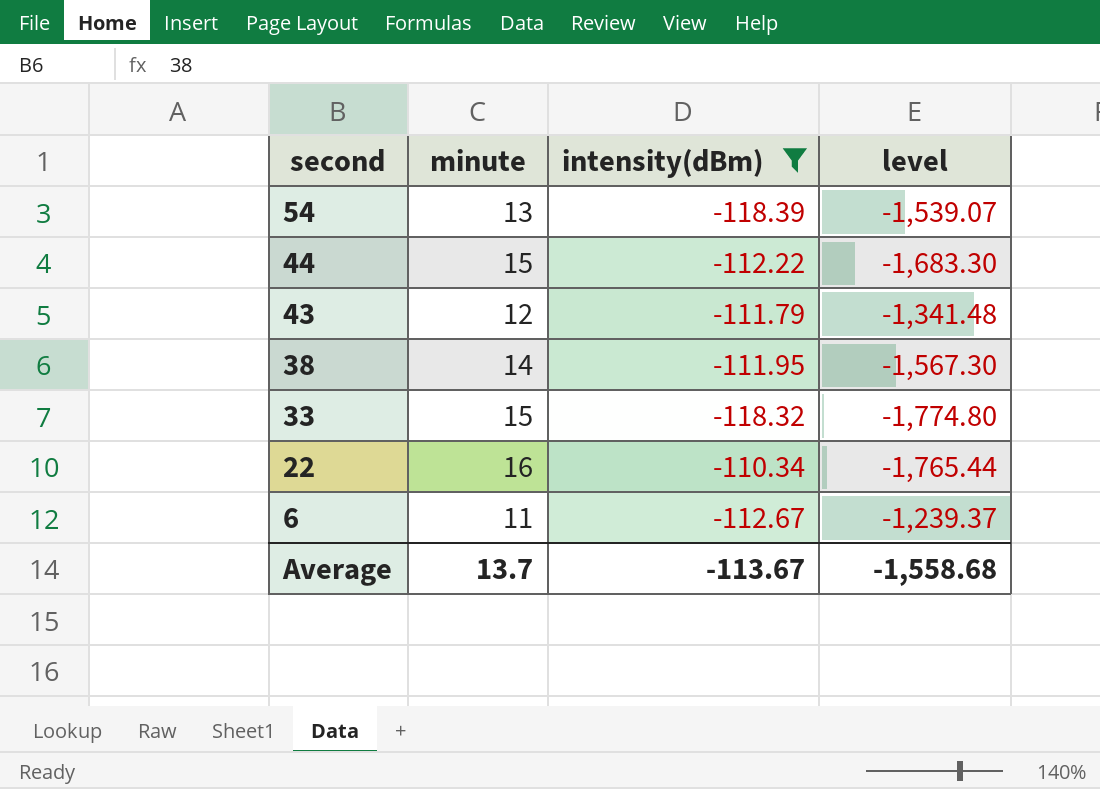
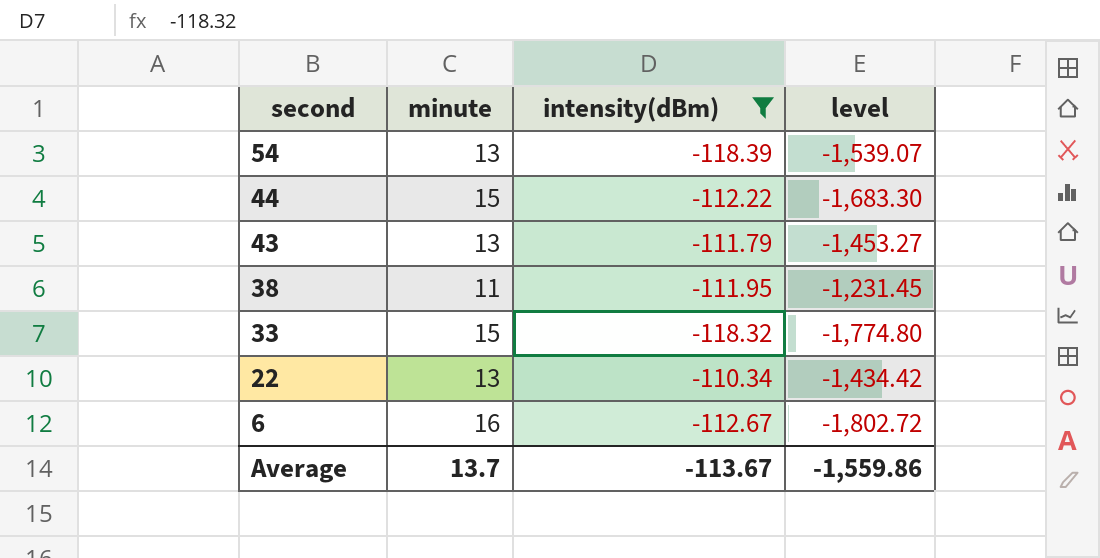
43 | minute: 12 -> 13
43 | level: -1,341.48 -> -1,453.27
38 | minute: 14 -> 11
38 | level: -1,567.30 -> -1,231.45
22 | minute: 16 -> 13
22 | level: -1,765.44 -> -1,434.42
6 | minute: 11 -> 16
6 | level: -1,239.37 -> -1,802.72
Average | level: -1,558.68 -> -1,559.86

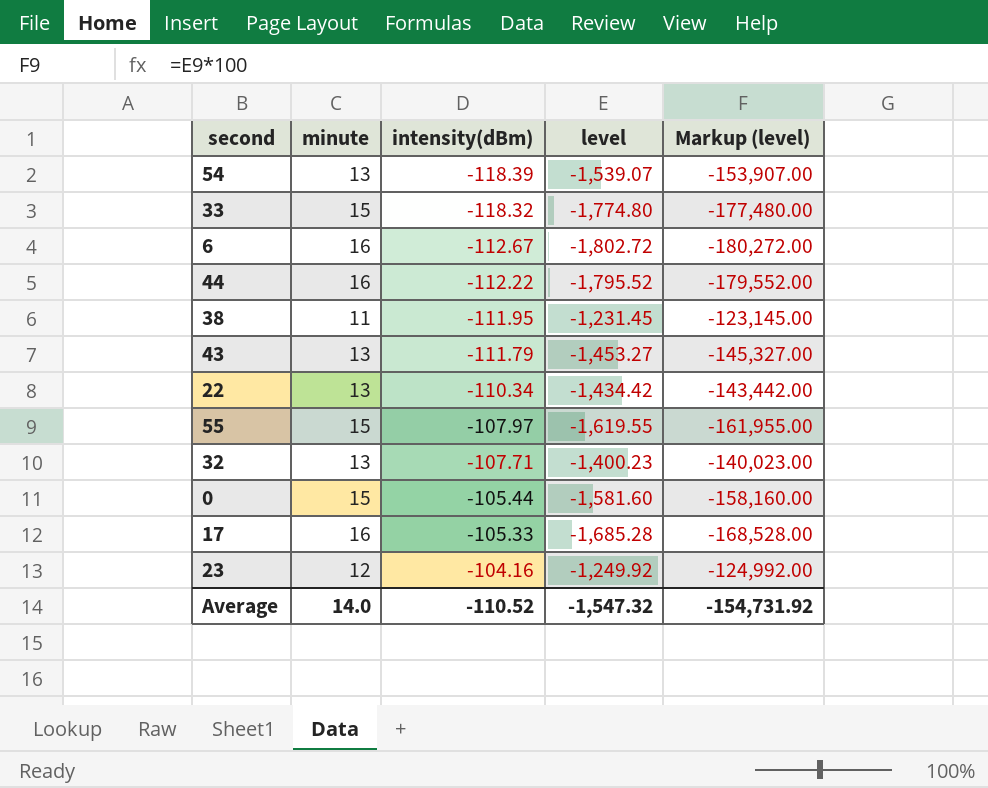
filter: intensity(dBm) <= -110.34 -> none
row order: second descending -> intensity(dBm) ascending
column Markup (level) | formula: none -> [level] * 100
44 | minute: 15 -> 16
44 | level: -1,683.30 -> -1,795.52
Average | minute: 13.7 -> 14.0
Average | intensity(dBm): -113.67 -> -110.52
Average | level: -1,559.86 -> -1,547.32

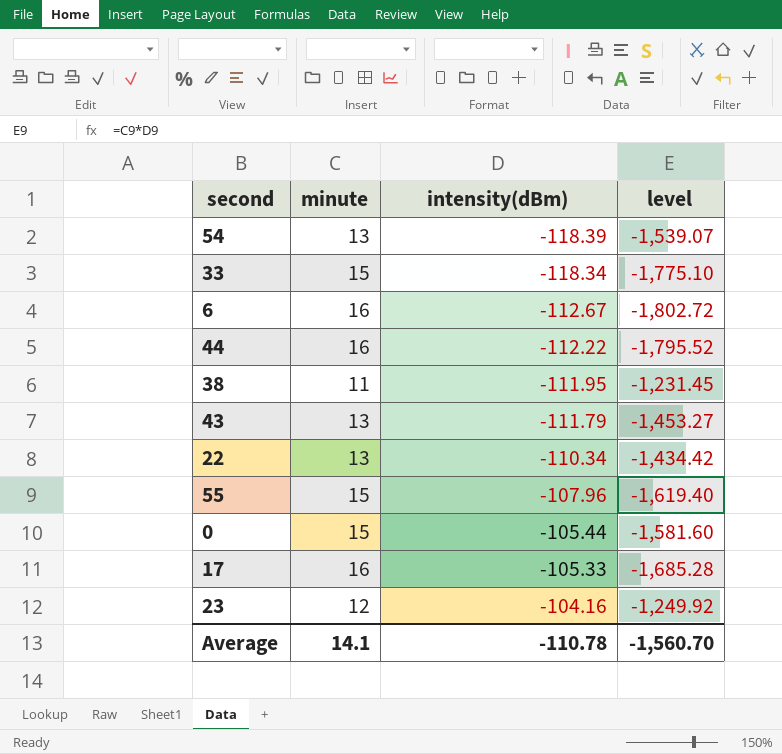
column Markup (level) | formula: [level] * 100 -> none
row 32: 13 | -107.71 | -1,400.23 | -140,023.00 -> none
33 | intensity(dBm): -118.32 -> -118.34
33 | level: -1,774.80 -> -1,775.10
55 | intensity(dBm): -107.97 -> -107.96
55 | level: -1,619.55 -> -1,619.40
Average | minute: 14.0 -> 14.1
Average | intensity(dBm): -110.52 -> -110.78
Average | level: -1,547.32 -> -1,560.70

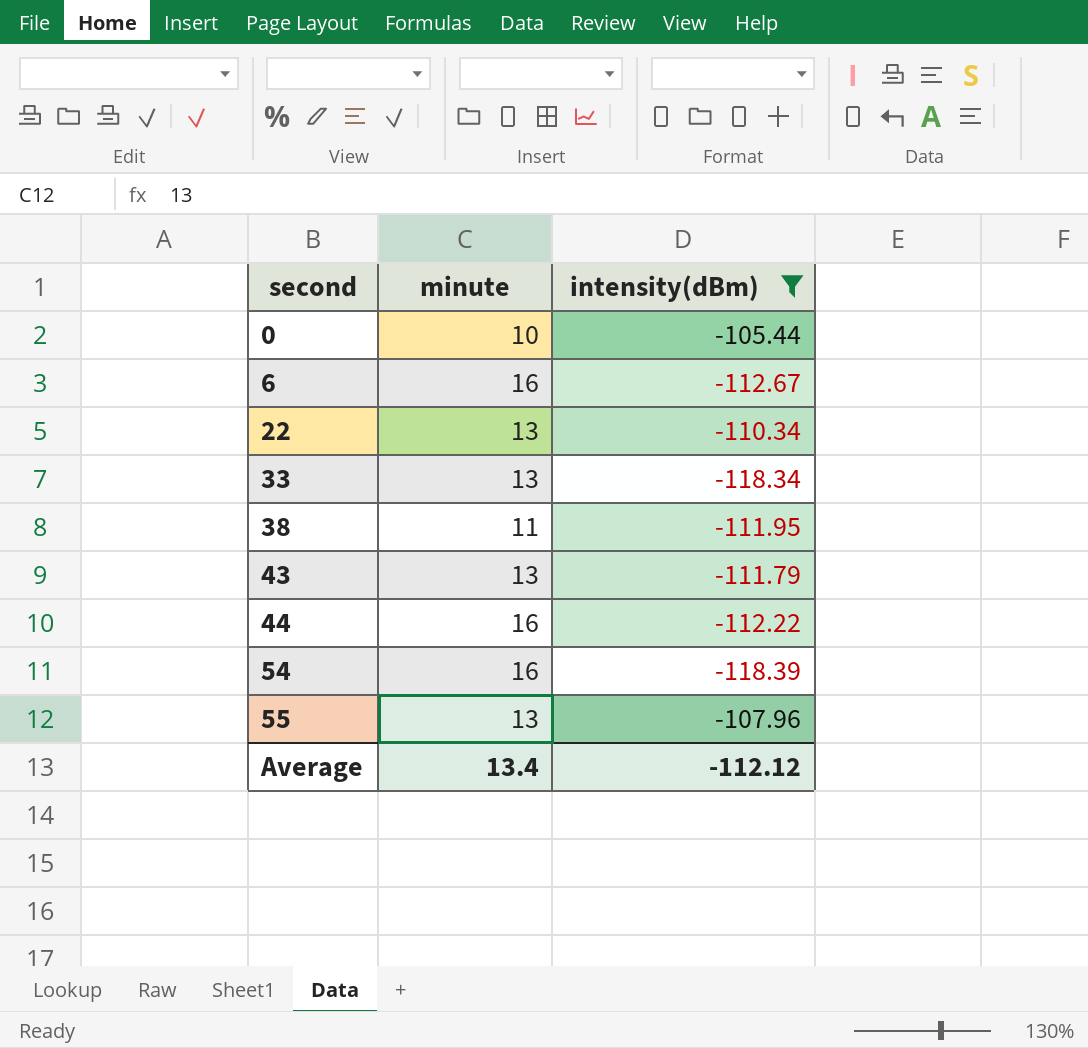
filter: none -> intensity(dBm) <= -105.44
row order: intensity(dBm) ascending -> second ascending
column level | formula: [minute] * [intensity(dBm)] -> none
0 | minute: 15 -> 10
33 | minute: 15 -> 13
54 | minute: 13 -> 16
55 | minute: 15 -> 13
Average | minute: 14.1 -> 13.4
Average | intensity(dBm): -110.78 -> -112.12

